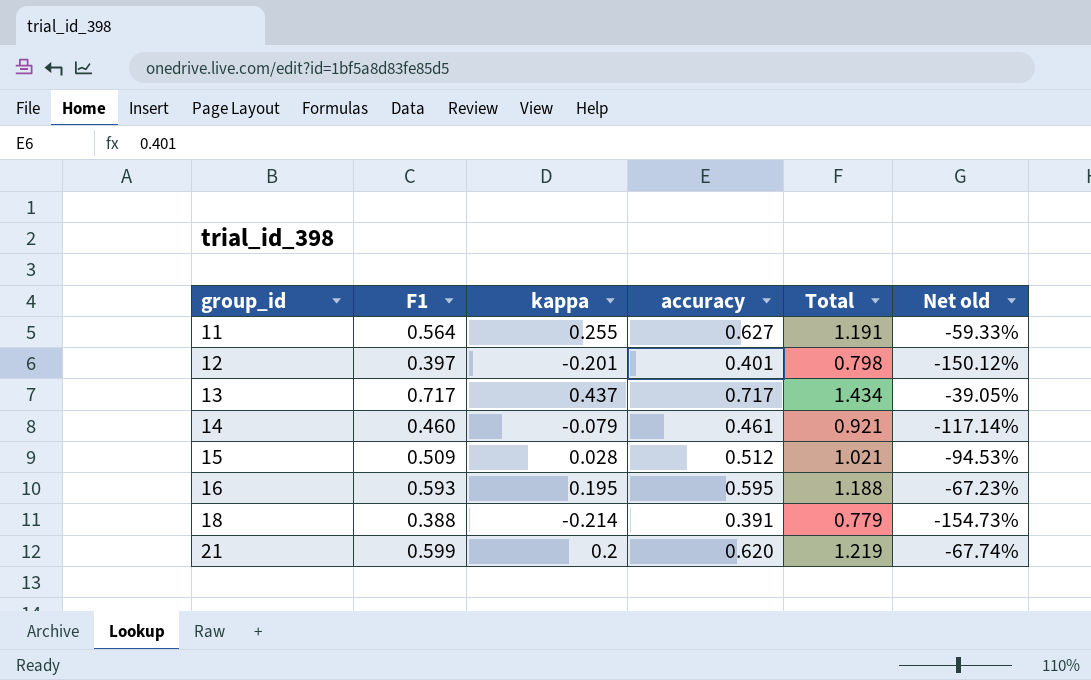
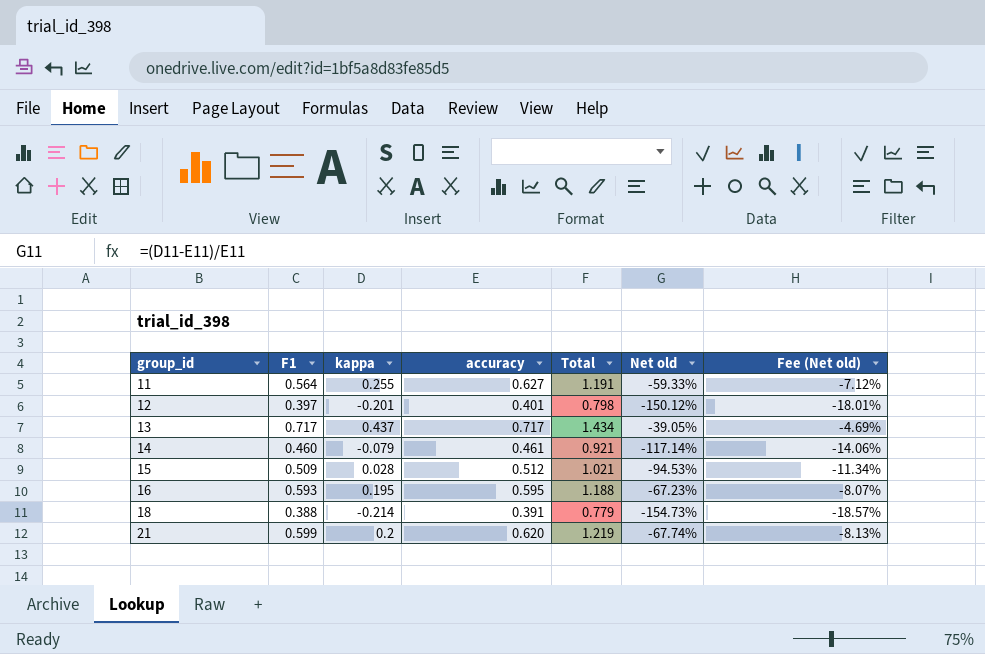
column Fee (Net old) | formula: none -> [Net old] * 0.12

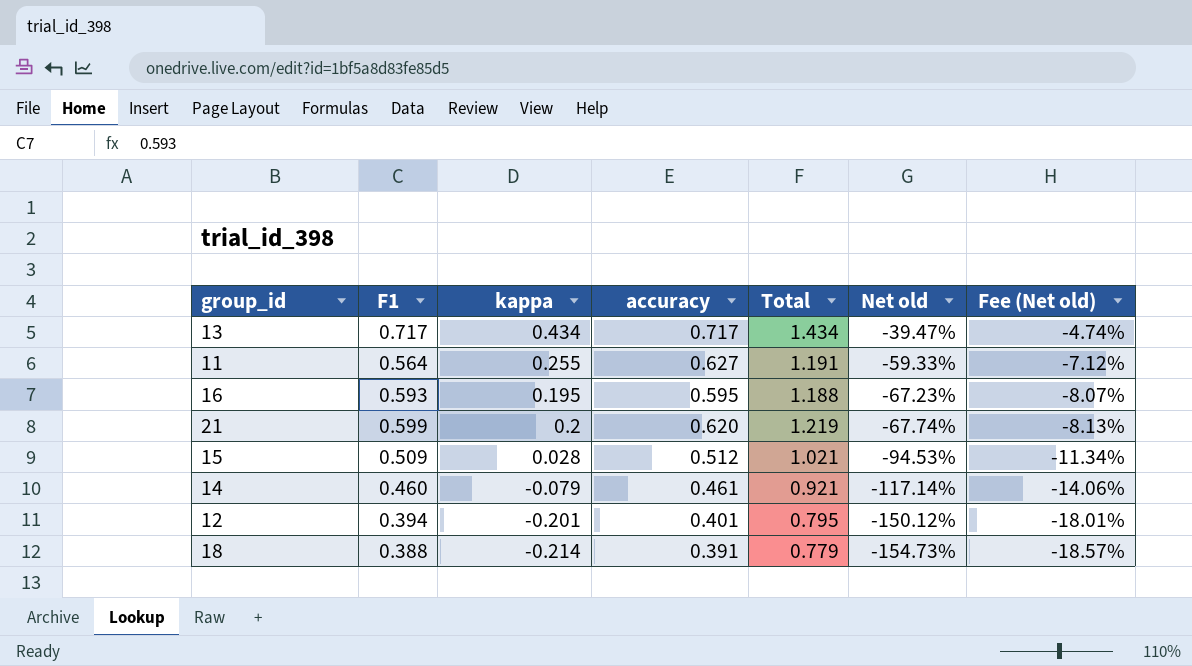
row order: group_id ascending -> Net old descending
13 | kappa: 0.437 -> 0.434
13 | Net old: -39.05% -> -39.47%
13 | Fee (Net old): -4.69% -> -4.74%
12 | F1: 0.397 -> 0.394
12 | Total: 0.798 -> 0.795

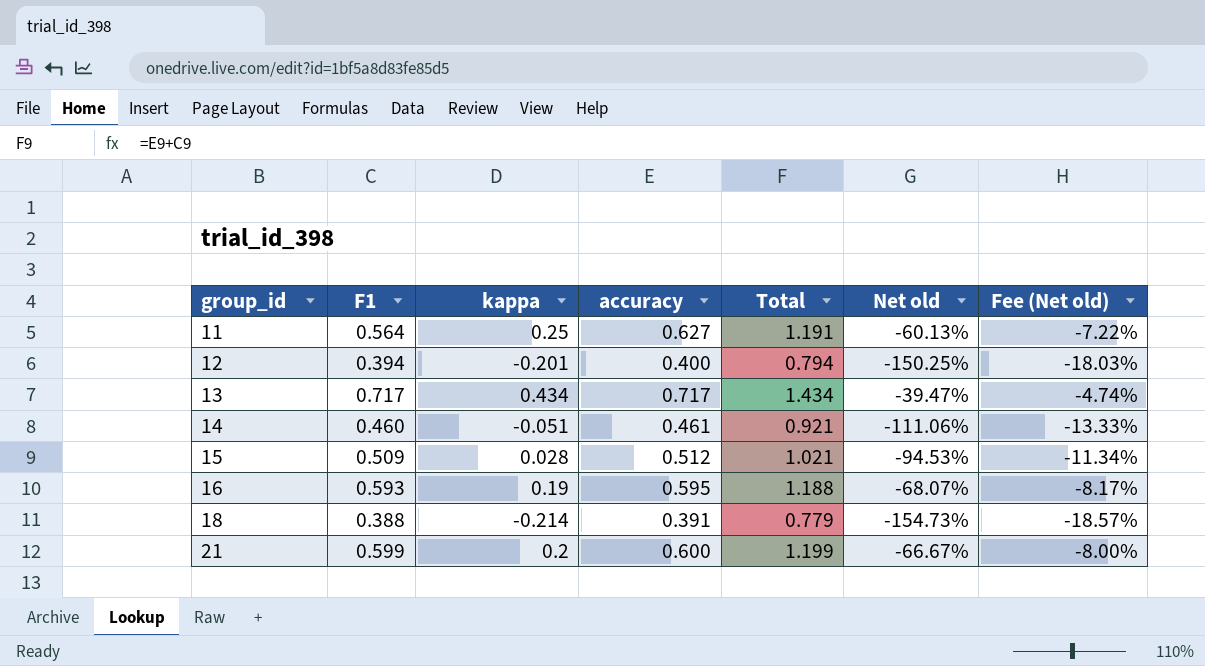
row order: Net old descending -> group_id ascending
11 | kappa: 0.255 -> 0.25
11 | Net old: -59.33% -> -60.13%
11 | Fee (Net old): -7.12% -> -7.22%
12 | accuracy: 0.401 -> 0.400
12 | Total: 0.795 -> 0.794
12 | Net old: -150.12% -> -150.25%
12 | Fee (Net old): -18.01% -> -18.03%
14 | kappa: -0.079 -> -0.051
14 | Net old: -117.14% -> -111.06%
14 | Fee (Net old): -14.06% -> -13.33%
16 | kappa: 0.195 -> 0.19
16 | Net old: -67.23% -> -68.07%
16 | Fee (Net old): -8.07% -> -8.17%
21 | accuracy: 0.620 -> 0.600
21 | Total: 1.219 -> 1.199
21 | Net old: -67.74% -> -66.67%
21 | Fee (Net old): -8.13% -> -8.00%

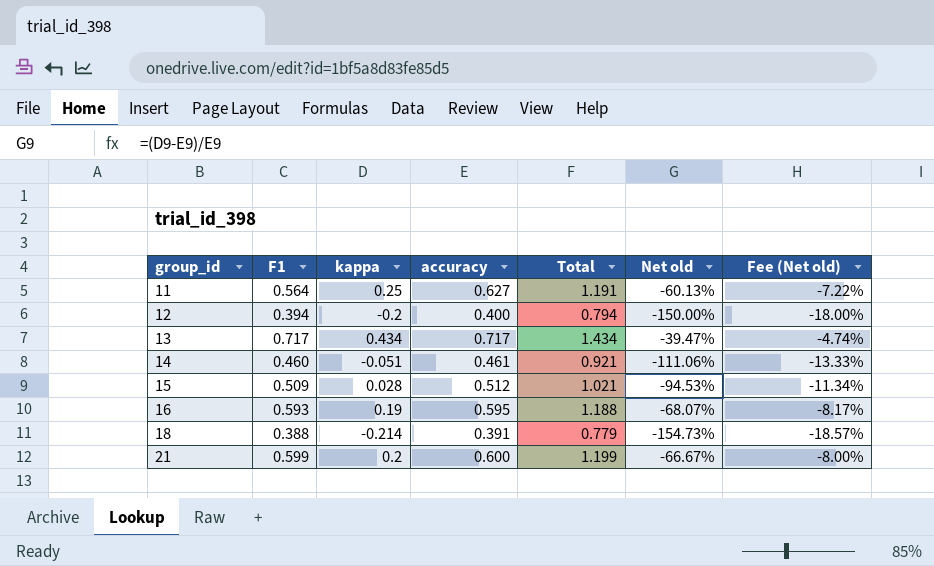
12 | kappa: -0.201 -> -0.2
12 | Net old: -150.25% -> -150.00%
12 | Fee (Net old): -18.03% -> -18.00%

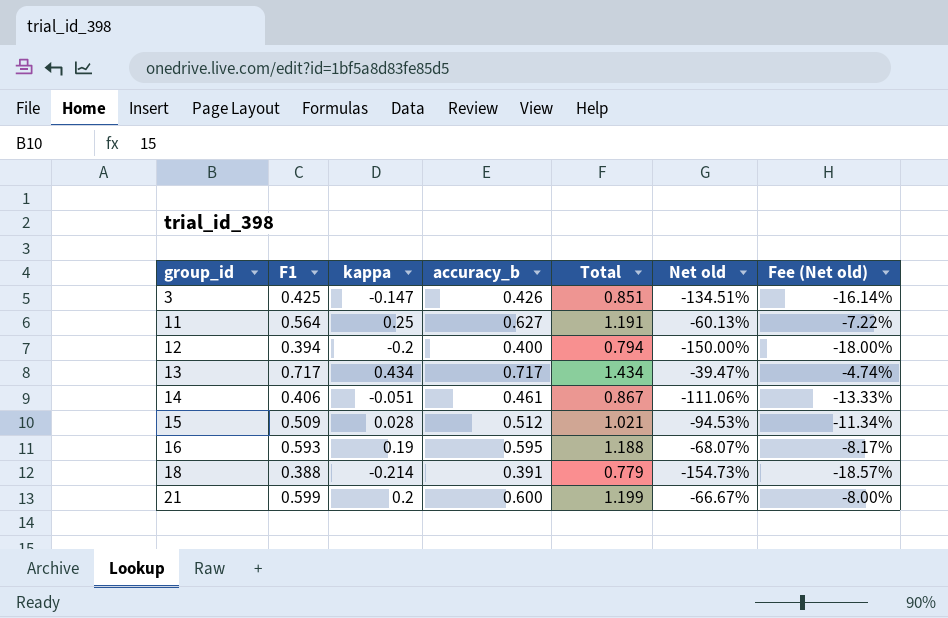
column name: accuracy -> accuracy_b
row 3: none -> 0.425 | -0.147 | 0.426 | 0.851 | -134.51% | -16.14%
14 | F1: 0.460 -> 0.406
14 | Total: 0.921 -> 0.867

